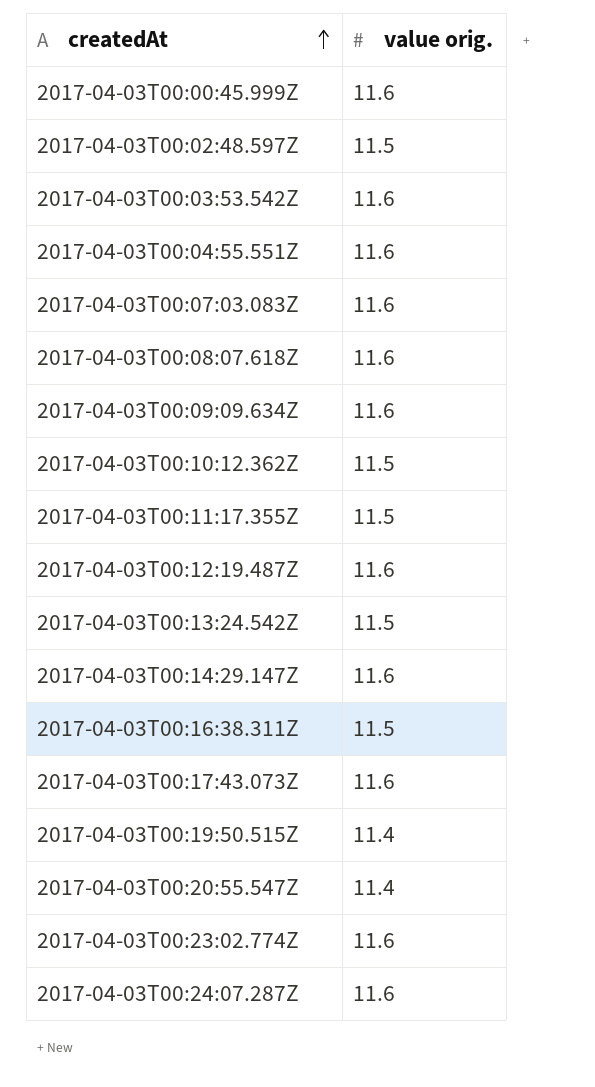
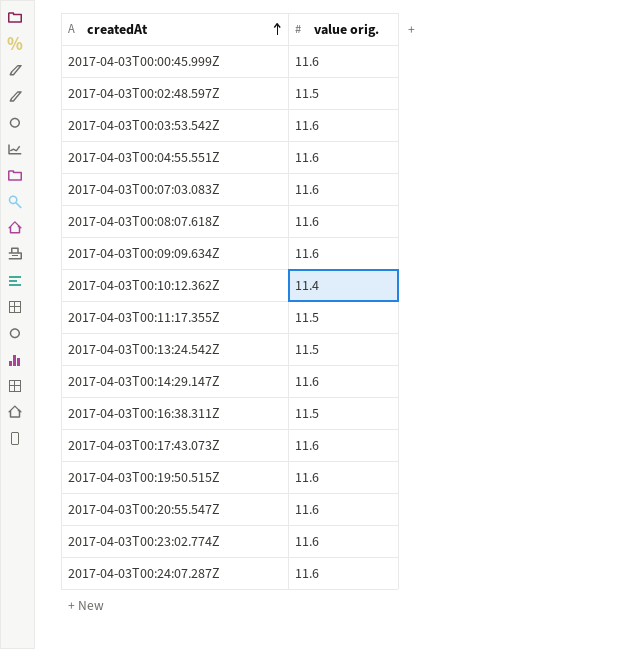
row 2017-04-03T00:12:19.487Z: 11.6 -> none
2017-04-03T00:10:12.362Z | value orig.: 11.5 -> 11.4
2017-04-03T00:19:50.515Z | value orig.: 11.4 -> 11.6
2017-04-03T00:20:55.547Z | value orig.: 11.4 -> 11.6

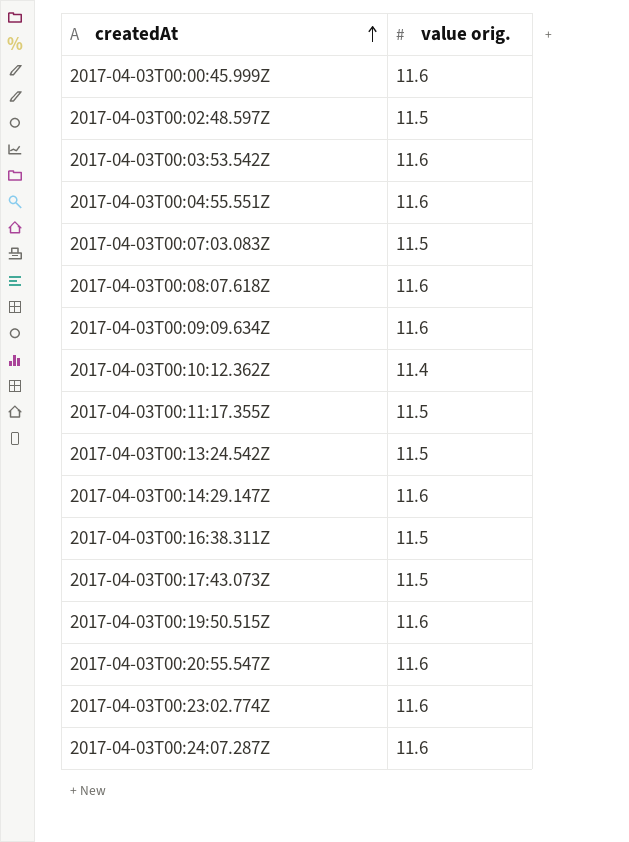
2017-04-03T00:07:03.083Z | value orig.: 11.6 -> 11.5
2017-04-03T00:17:43.073Z | value orig.: 11.6 -> 11.5

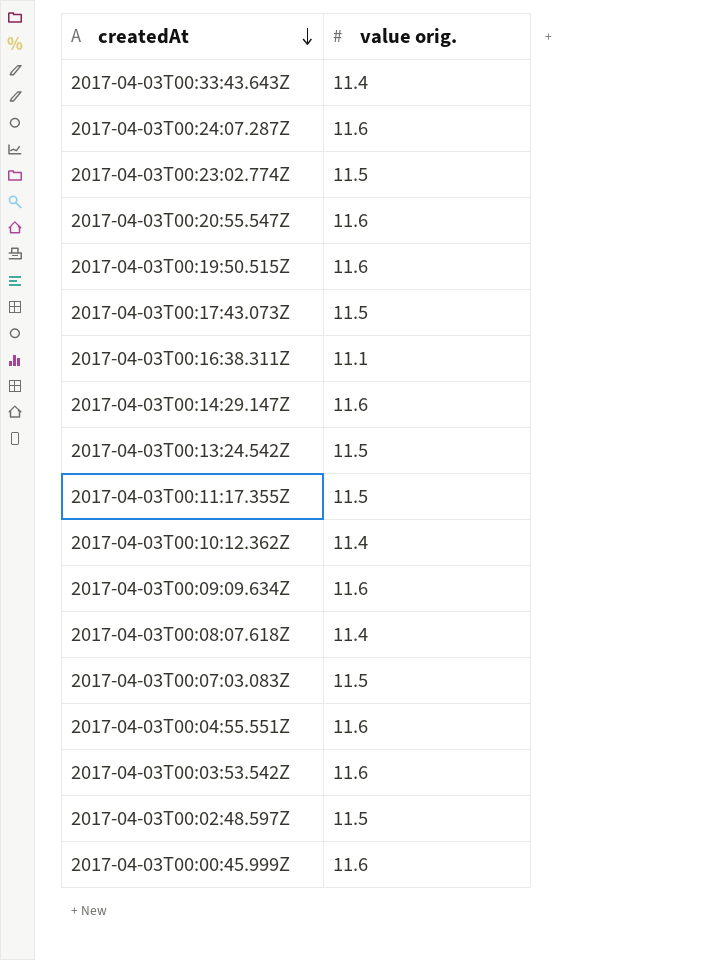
row order: createdAt ascending -> createdAt descending
row 2017-04-03T00:33:43.643Z: none -> 11.4
2017-04-03T00:23:02.774Z | value orig.: 11.6 -> 11.5
2017-04-03T00:16:38.311Z | value orig.: 11.5 -> 11.1
2017-04-03T00:08:07.618Z | value orig.: 11.6 -> 11.4

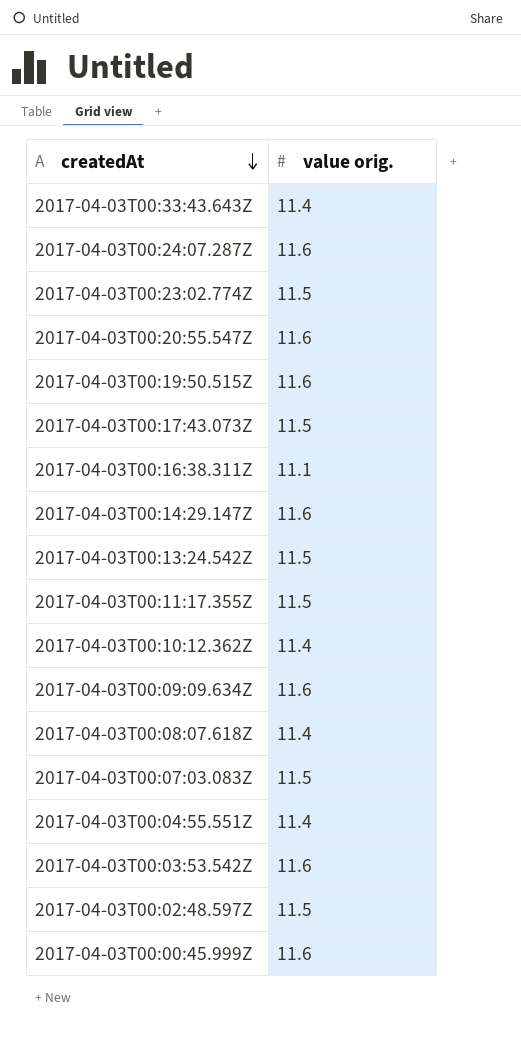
2017-04-03T00:04:55.551Z | value orig.: 11.6 -> 11.4

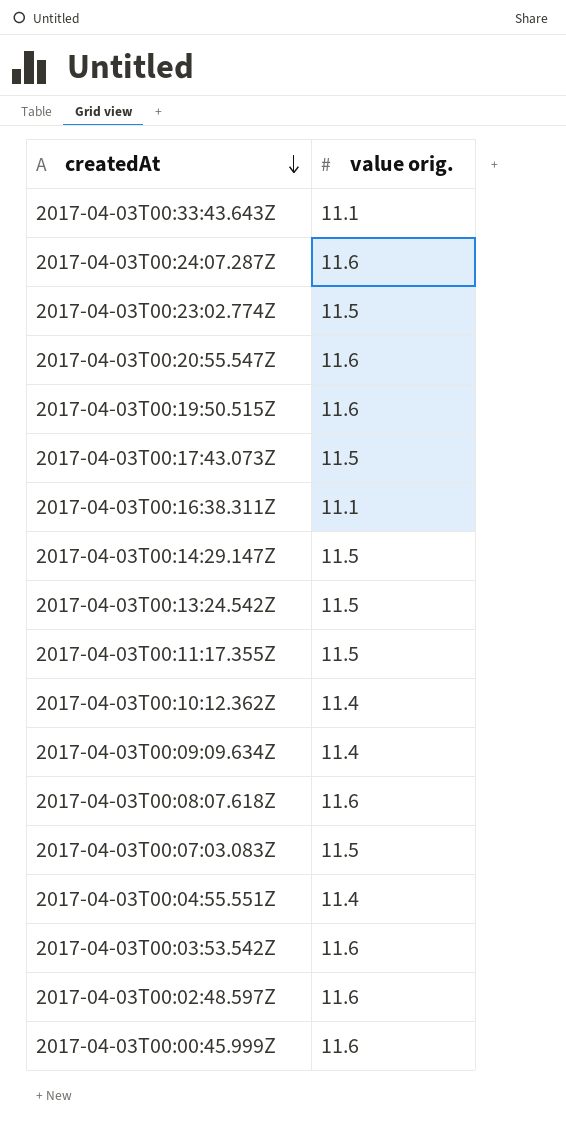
2017-04-03T00:33:43.643Z | value orig.: 11.4 -> 11.1
2017-04-03T00:14:29.147Z | value orig.: 11.6 -> 11.5
2017-04-03T00:09:09.634Z | value orig.: 11.6 -> 11.4
2017-04-03T00:08:07.618Z | value orig.: 11.4 -> 11.6
2017-04-03T00:02:48.597Z | value orig.: 11.5 -> 11.6

